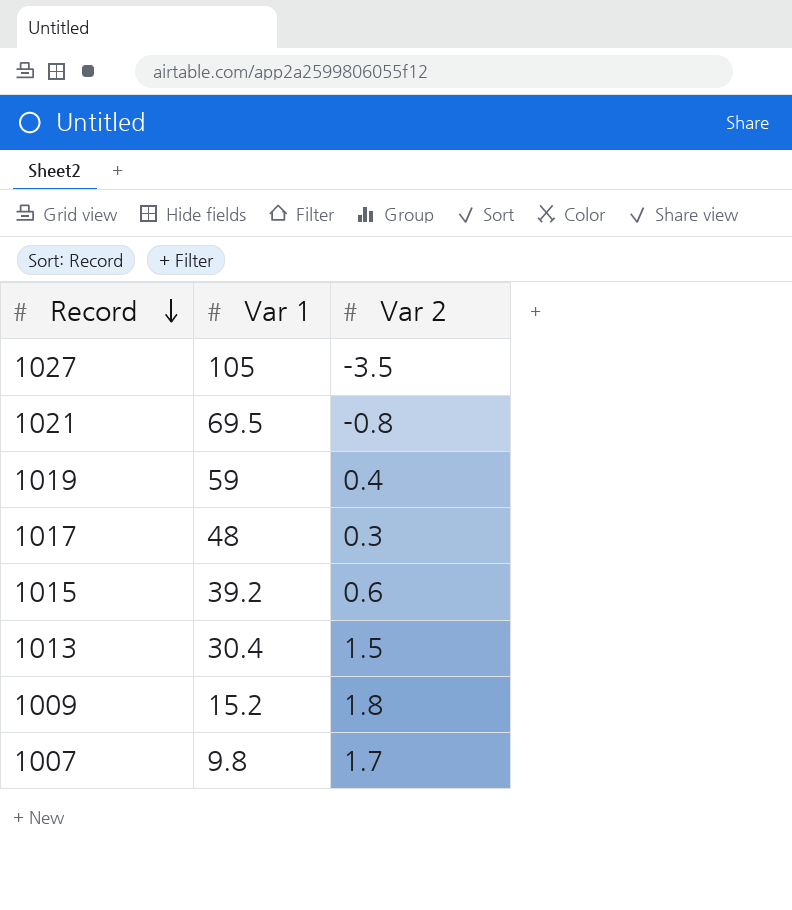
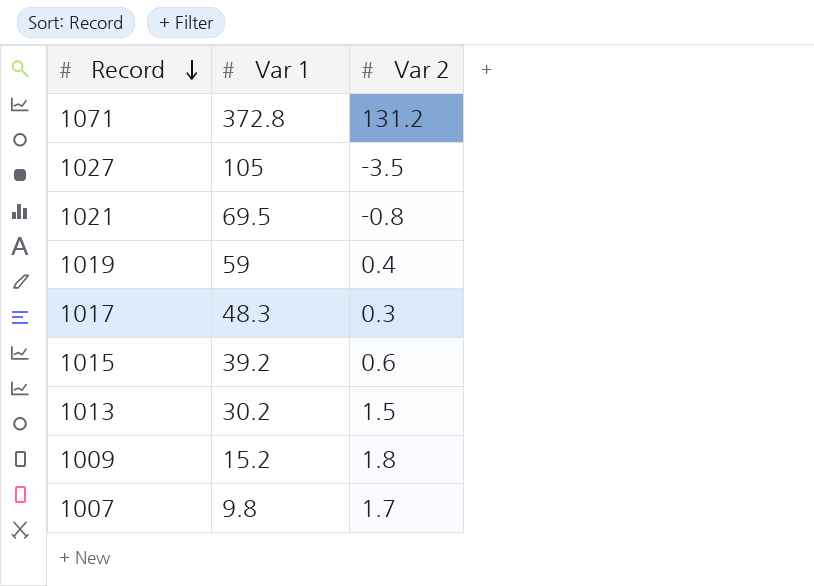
row 1071: none -> 372.8 | 131.2
1017 | Var 1: 48 -> 48.3
1013 | Var 1: 30.4 -> 30.2

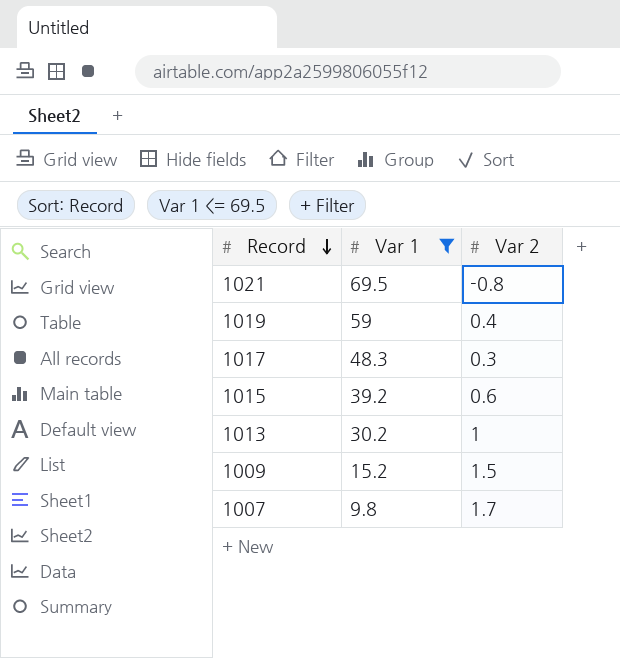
filter: none -> Var 1 <= 69.5
1013 | Var 2: 1.5 -> 1
1009 | Var 2: 1.8 -> 1.5

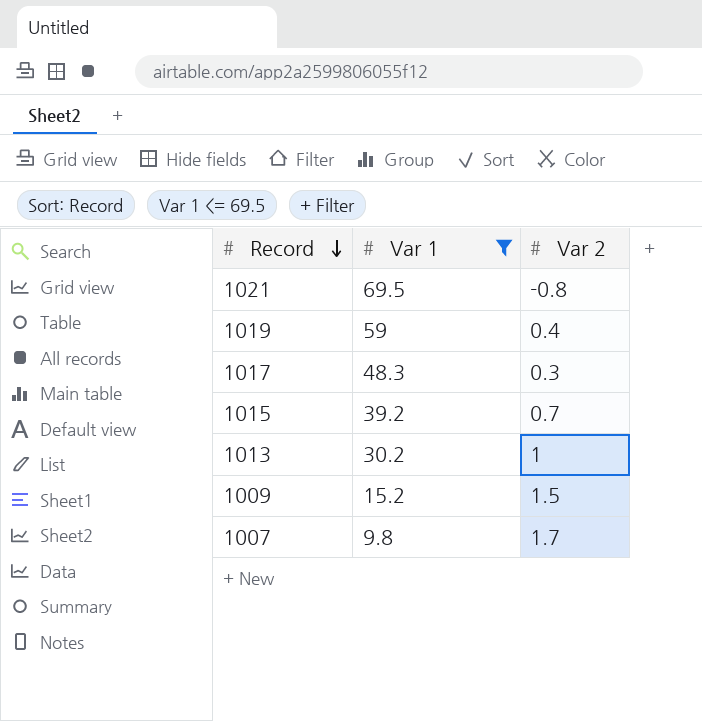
1015 | Var 2: 0.6 -> 0.7

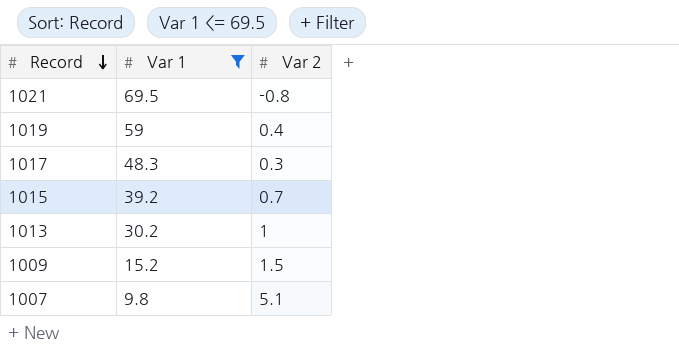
1007 | Var 2: 1.7 -> 5.1

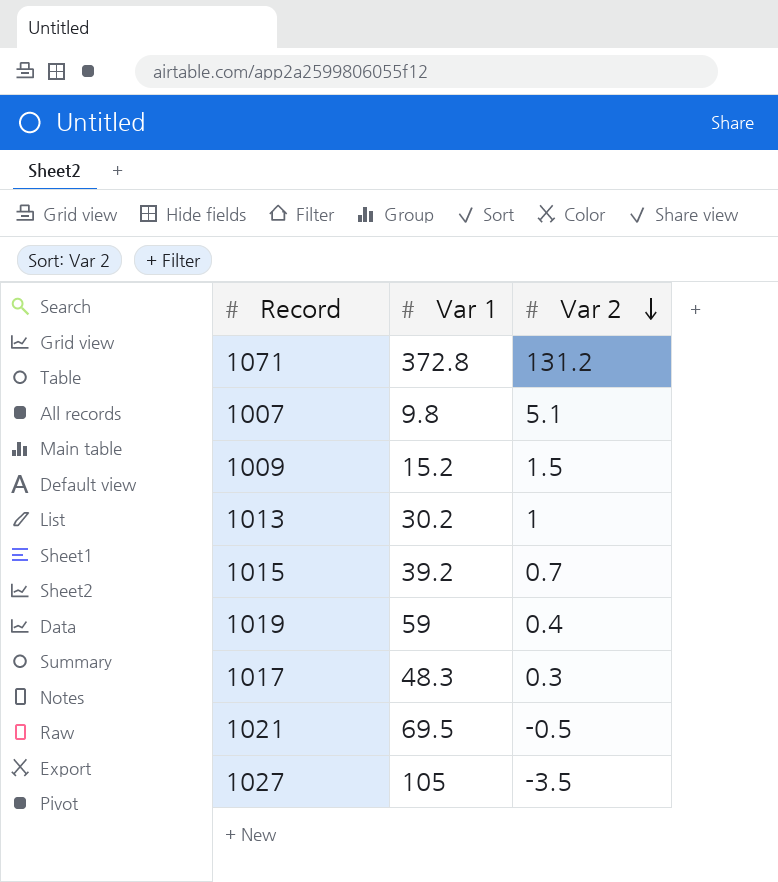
filter: Var 1 <= 69.5 -> none
row order: Record descending -> Var 2 descending
1021 | Var 2: -0.8 -> -0.5

